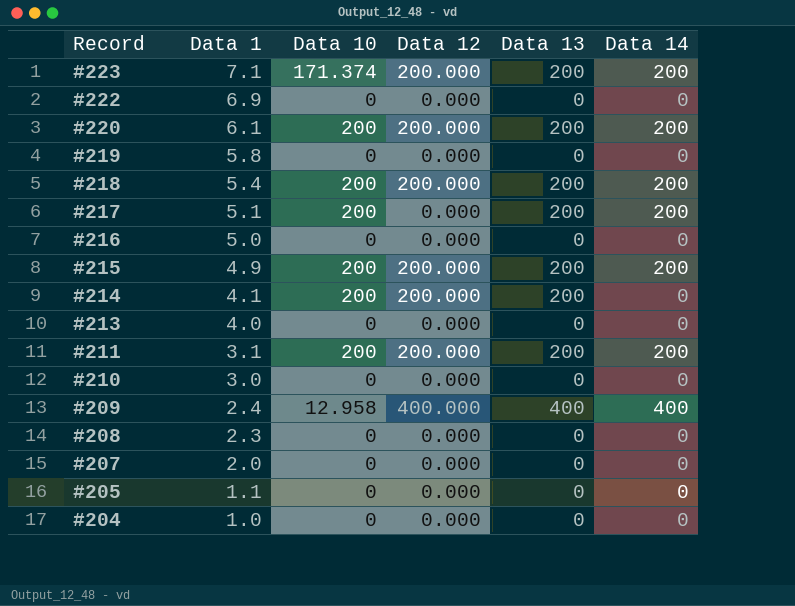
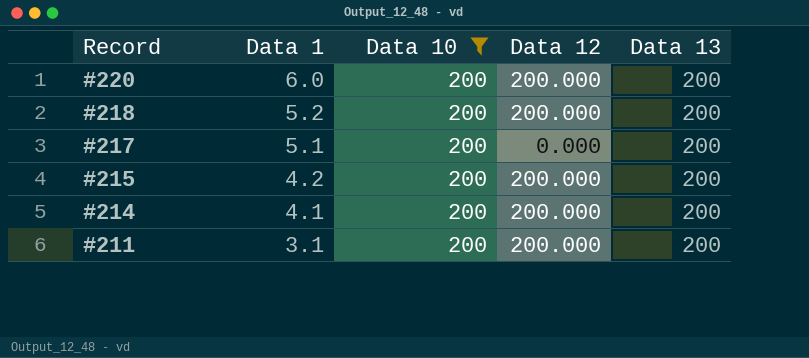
filter: none -> Data 10 = 200
column Data 14 | position: 6 -> none
#220 | Data 1: 6.1 -> 6.0
#218 | Data 1: 5.4 -> 5.2
#215 | Data 1: 4.9 -> 4.2

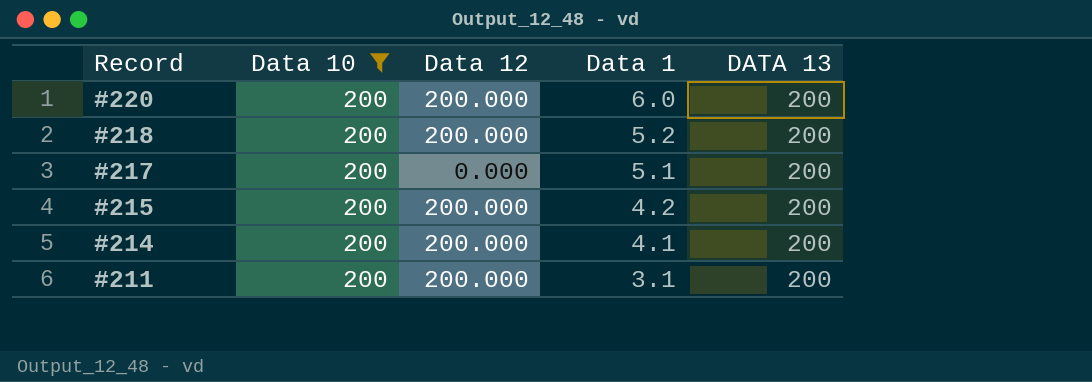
column Data 1 | position: 2 -> 4
column name: Data 13 -> DATA 13

